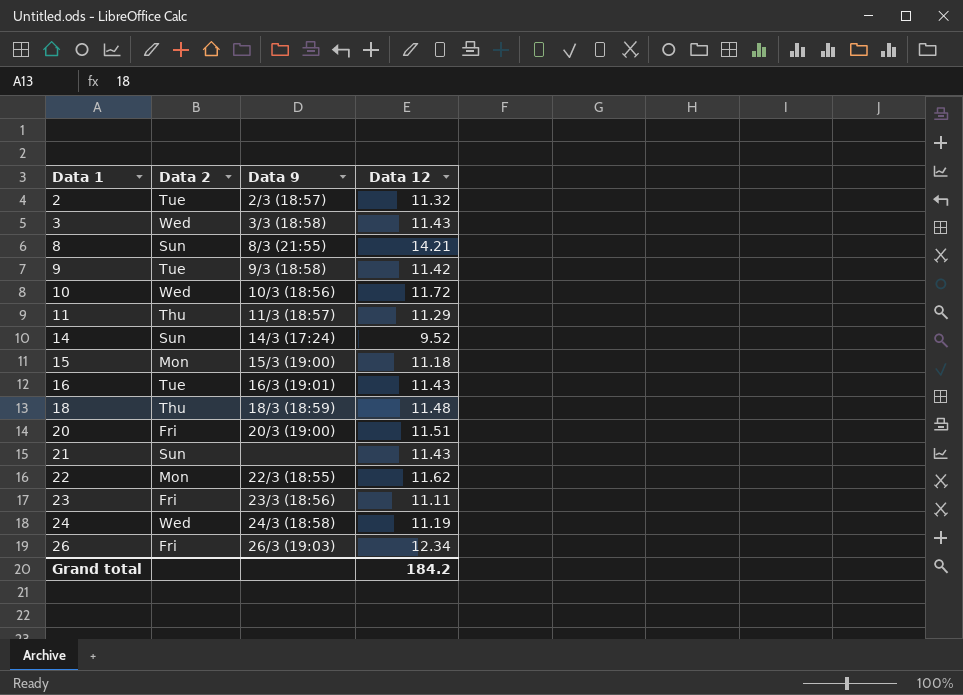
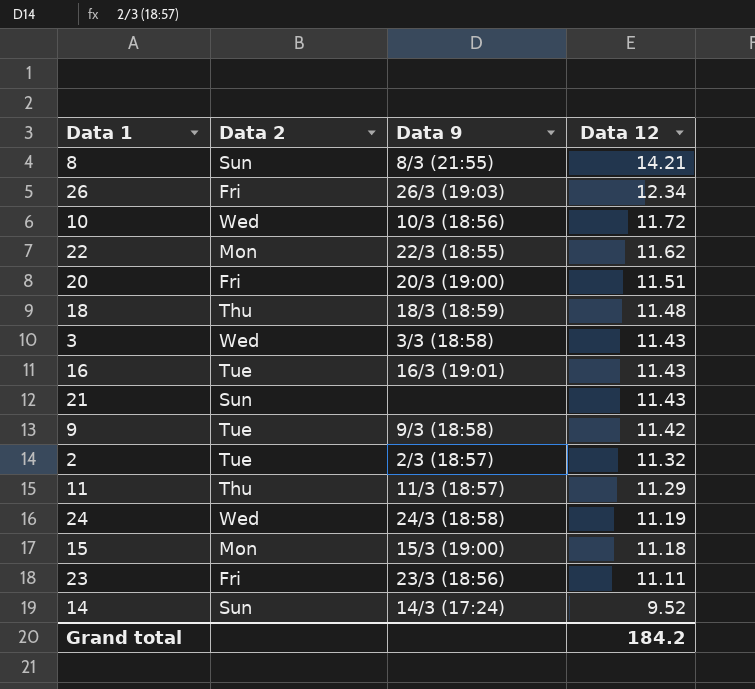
row order: Data 1 ascending -> Data 12 descending

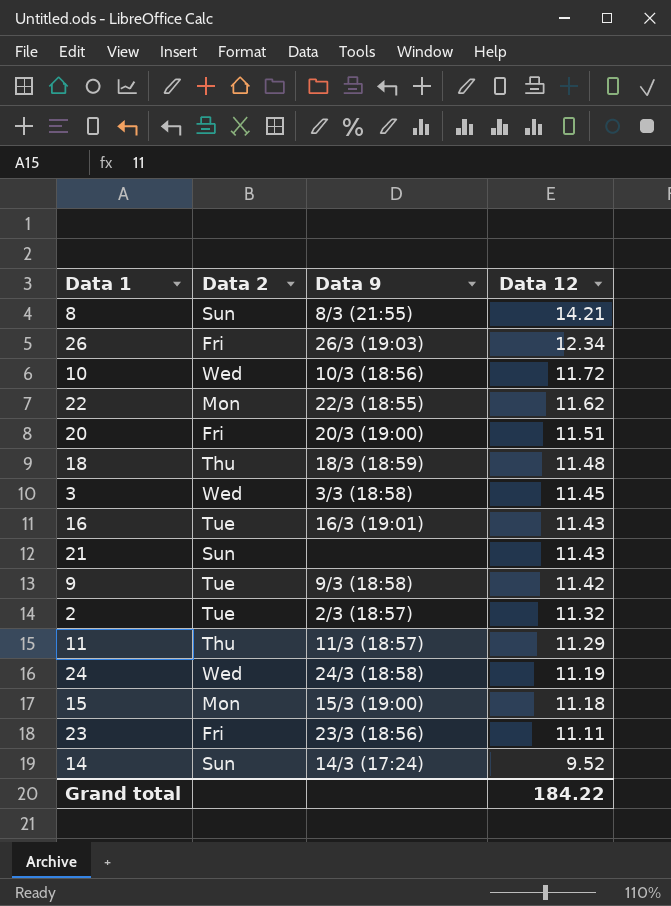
3 | Data 12: 11.43 -> 11.45
Grand total | Data 12: 184.2 -> 184.22

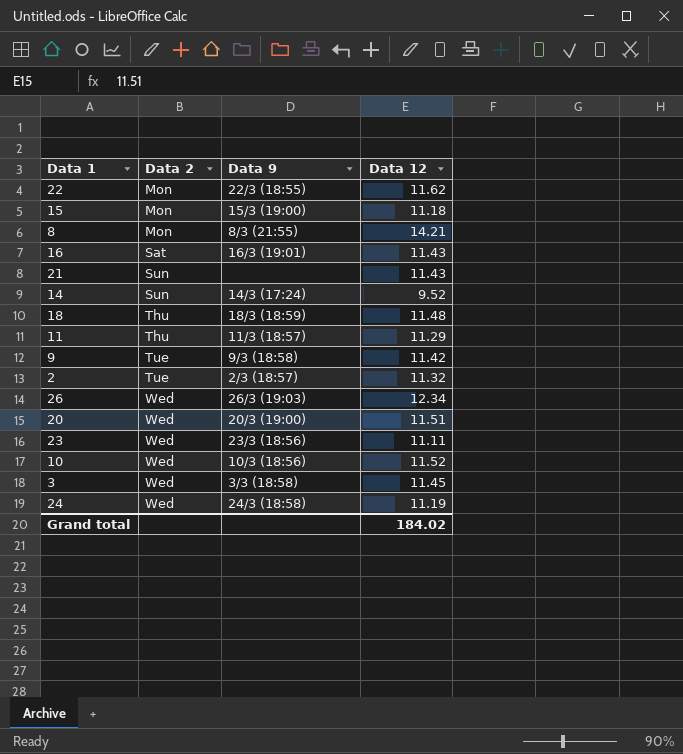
row order: Data 12 descending -> Data 2 ascending
8 | Data 2: Sun -> Mon
16 | Data 2: Tue -> Sat
26 | Data 2: Fri -> Wed
20 | Data 2: Fri -> Wed
23 | Data 2: Fri -> Wed
10 | Data 12: 11.72 -> 11.52
Grand total | Data 12: 184.22 -> 184.02

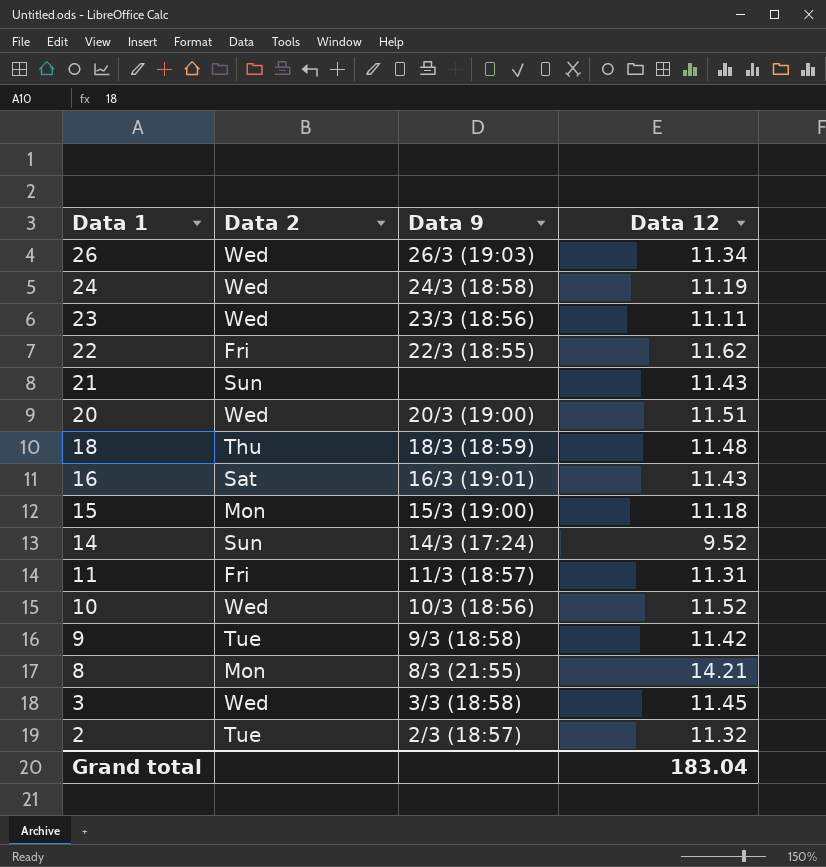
row order: Data 2 ascending -> Data 1 descending
26 | Data 12: 12.34 -> 11.34
22 | Data 2: Mon -> Fri
11 | Data 2: Thu -> Fri
11 | Data 12: 11.29 -> 11.31
Grand total | Data 12: 184.02 -> 183.04

